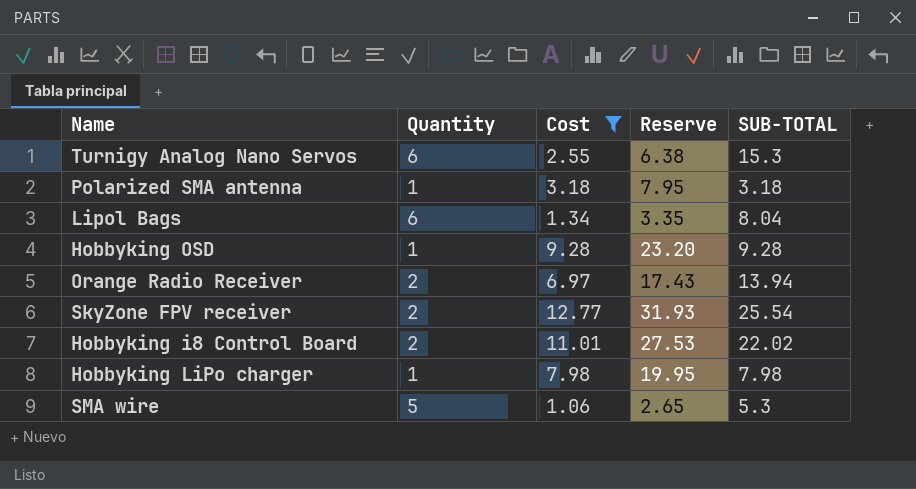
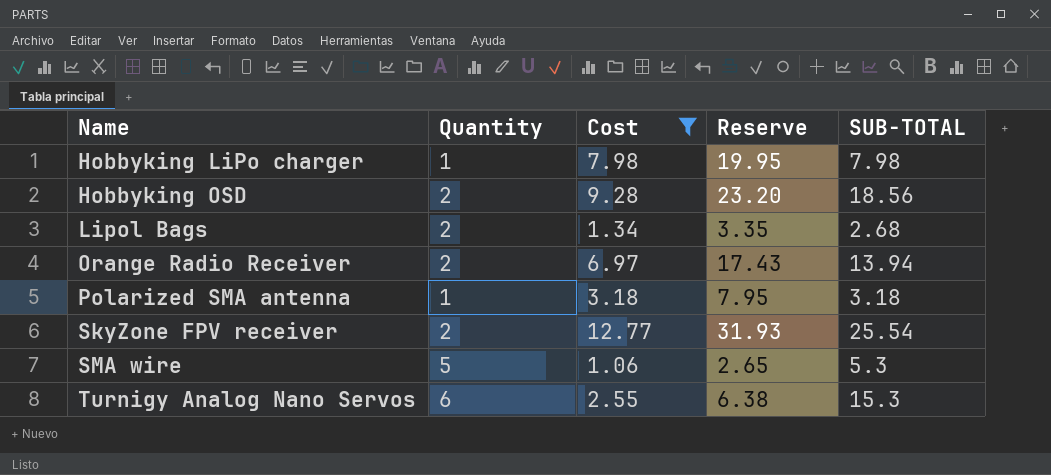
row order: none -> Name ascending
row Hobbyking i8 Control Board: 2 | 11.01 | 27.53 | 22.02 -> none
Hobbyking OSD | Quantity: 1 -> 2
Hobbyking OSD | SUB-TOTAL: 9.28 -> 18.56
Lipol Bags | Quantity: 6 -> 2
Lipol Bags | SUB-TOTAL: 8.04 -> 2.68

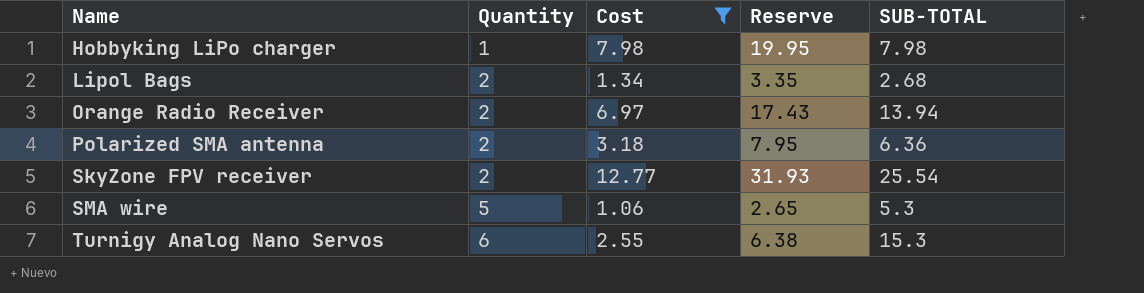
row Hobbyking OSD: 2 | 9.28 | 23.20 | 18.56 -> none
Polarized SMA antenna | Quantity: 1 -> 2
Polarized SMA antenna | SUB-TOTAL: 3.18 -> 6.36

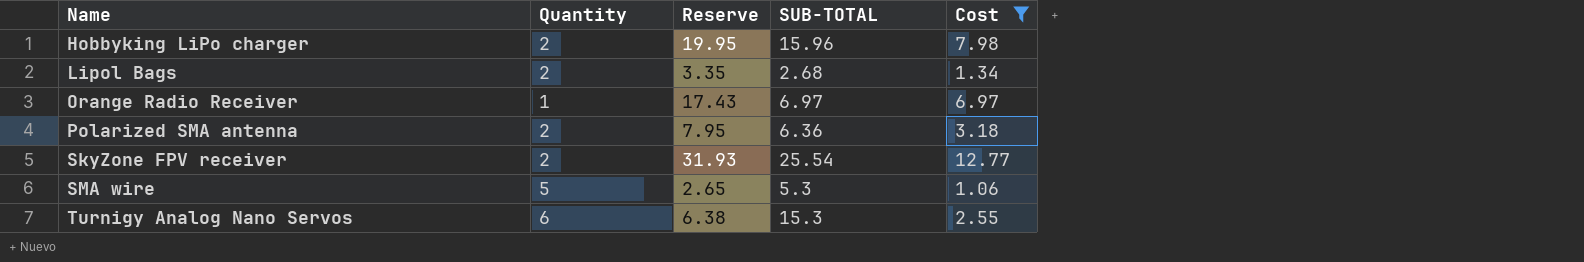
column Cost | position: 3 -> 5
Hobbyking LiPo charger | Quantity: 1 -> 2
Hobbyking LiPo charger | SUB-TOTAL: 7.98 -> 15.96
Orange Radio Receiver | Quantity: 2 -> 1
Orange Radio Receiver | SUB-TOTAL: 13.94 -> 6.97

